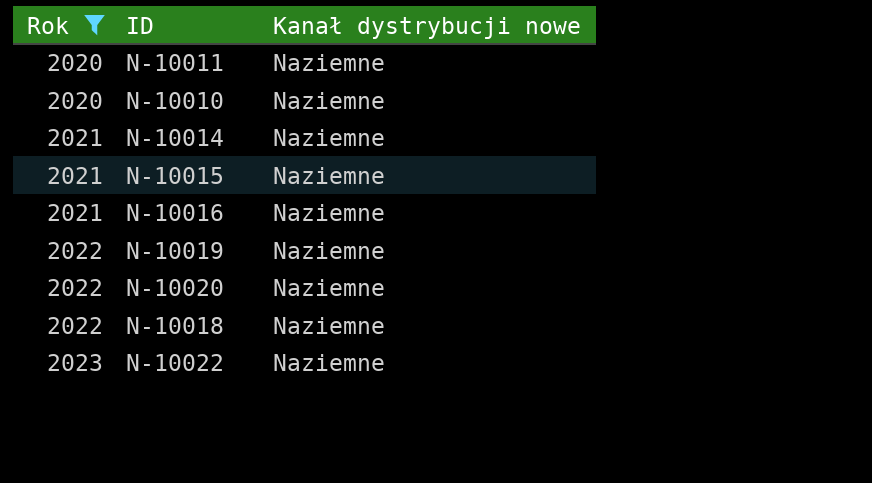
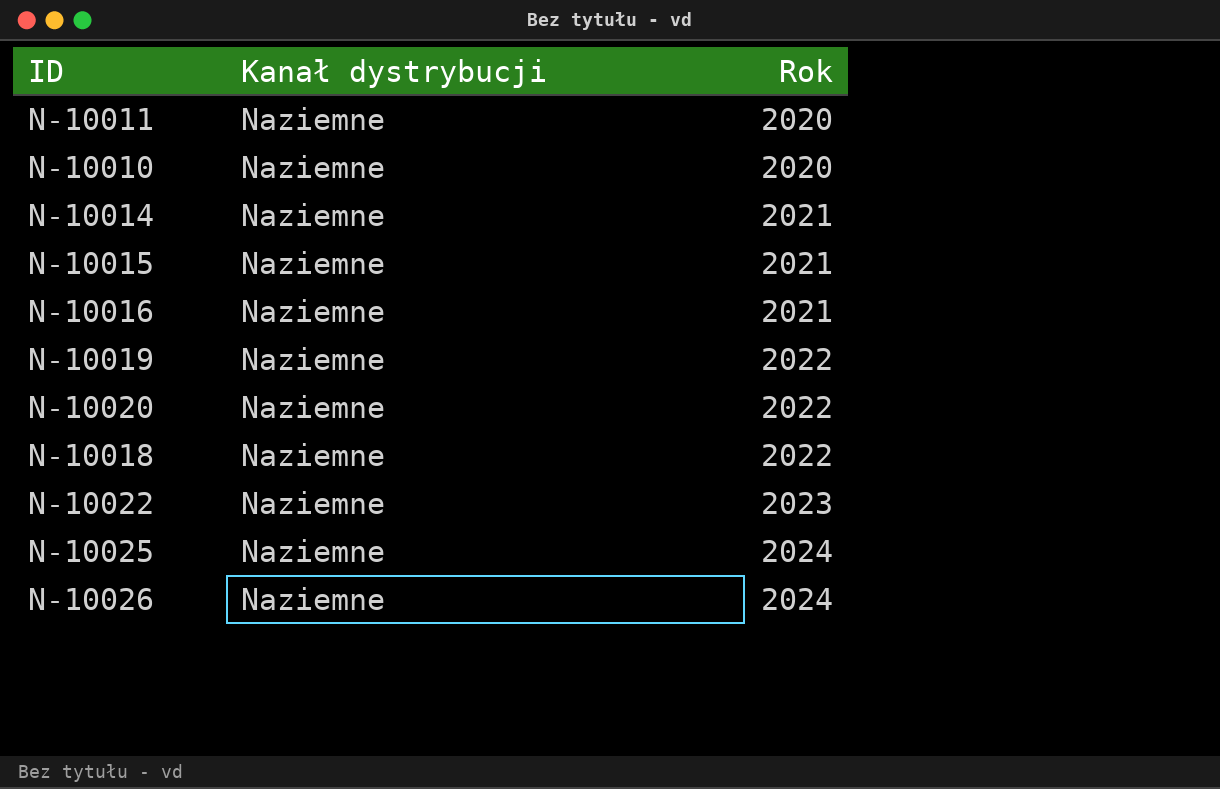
filter: Rok != 2024 -> none
column name: Kanał dystrybucji nowe -> Kanał dystrybucji
column Rok | position: 1 -> 3

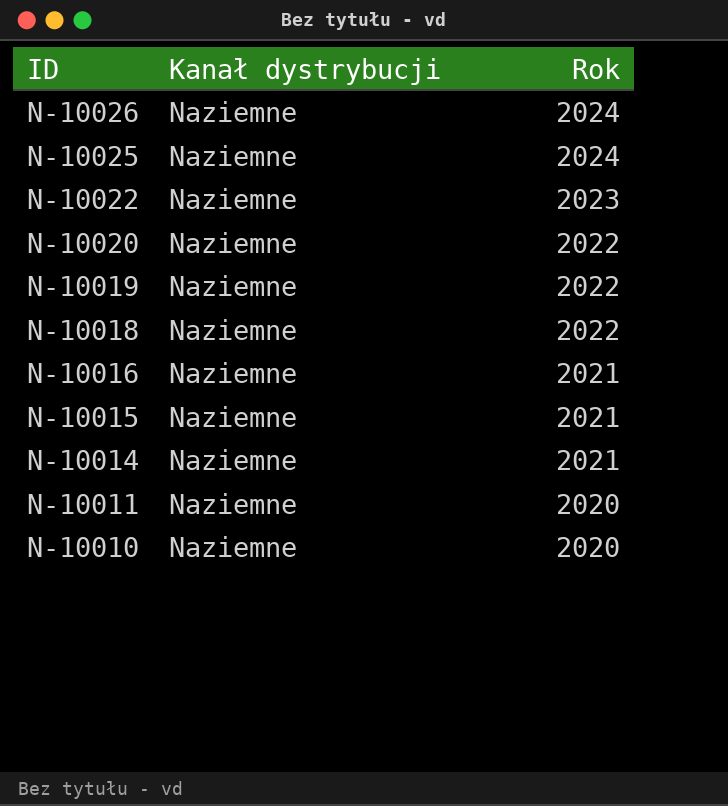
row order: Rok ascending -> ID descending

